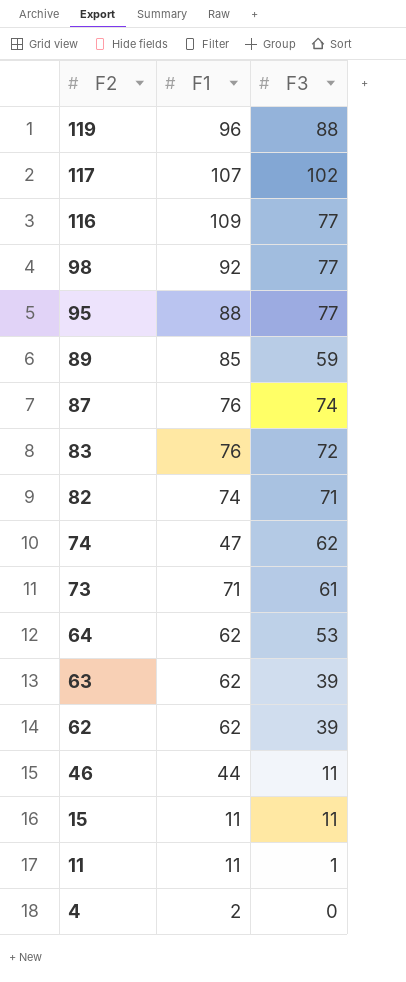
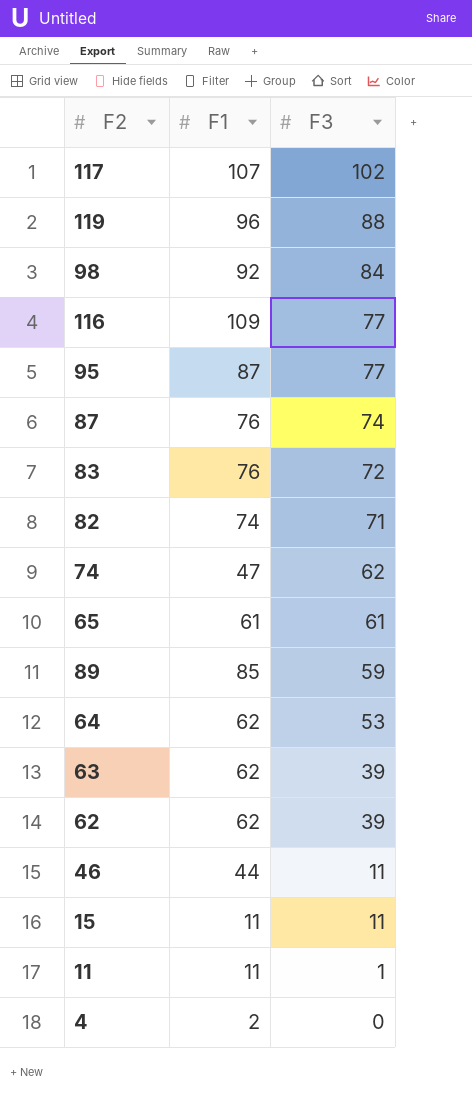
row order: F2 descending -> F3 descending
row 73: 71 | 61 -> none
98 | F3: 77 -> 84
95 | F1: 88 -> 87
row 65: none -> 61 | 61

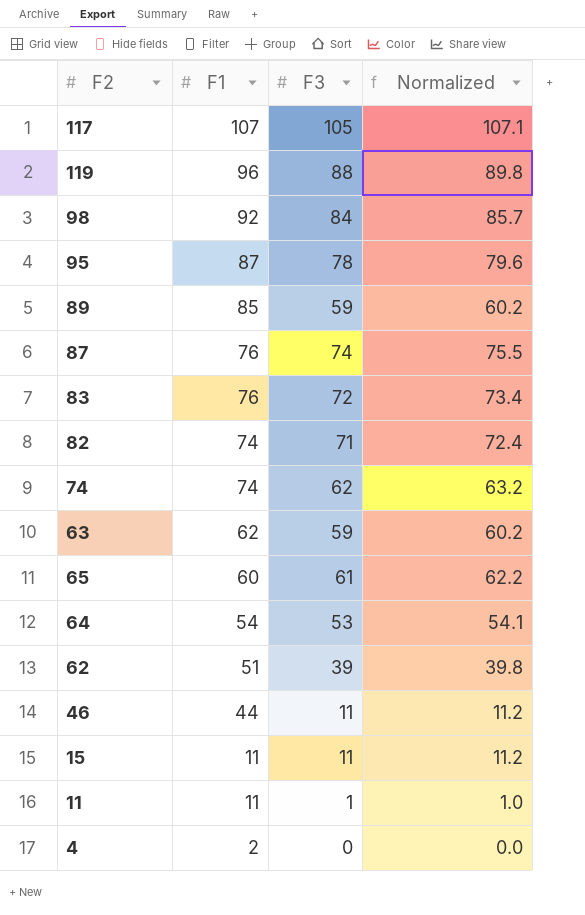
row order: F3 descending -> F1 descending
column Normalized | formula: none -> [F3] * 1.02
row 116: 109 | 77 -> none
117 | F3: 102 -> 105
95 | F3: 77 -> 78
74 | F1: 47 -> 74
63 | F3: 39 -> 59
65 | F1: 61 -> 60
64 | F1: 62 -> 54
62 | F1: 62 -> 51

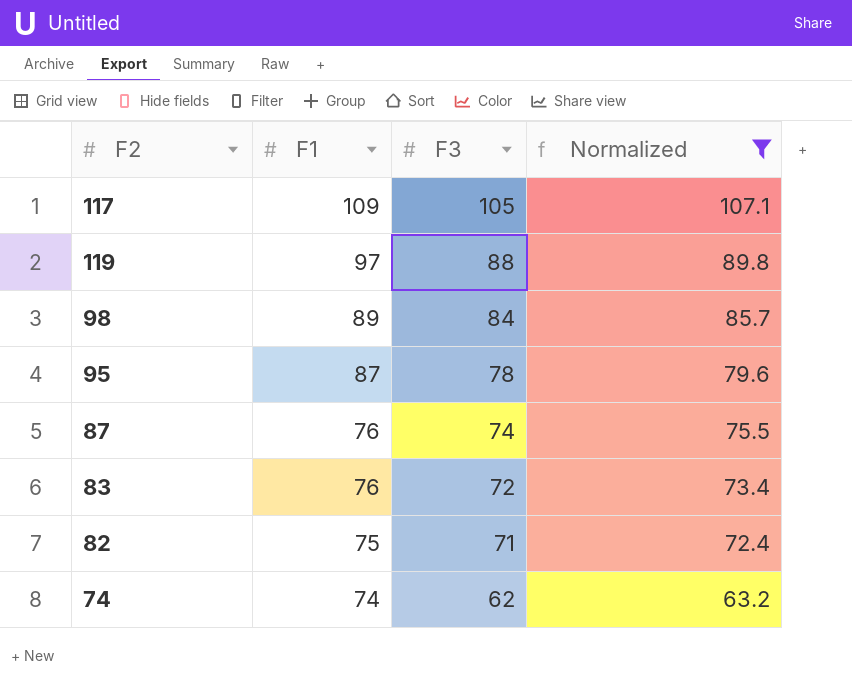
filter: none -> Normalized >= 63.2
117 | F1: 107 -> 109
119 | F1: 96 -> 97
98 | F1: 92 -> 89
82 | F1: 74 -> 75

